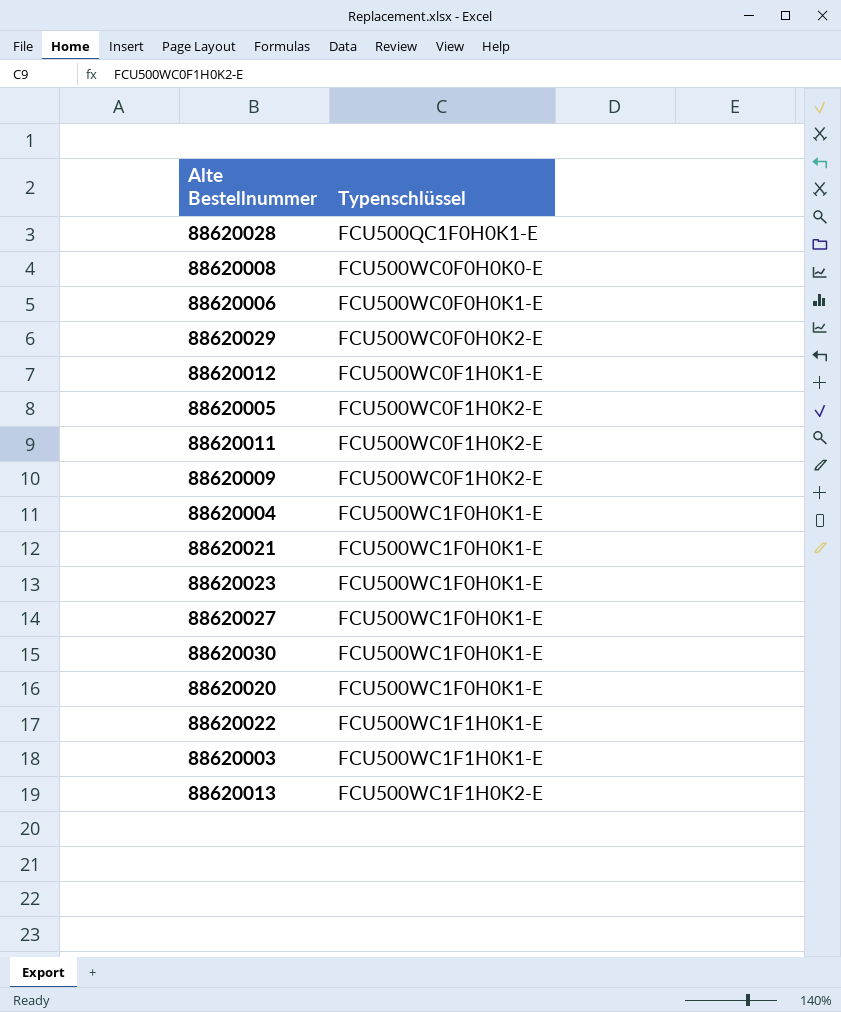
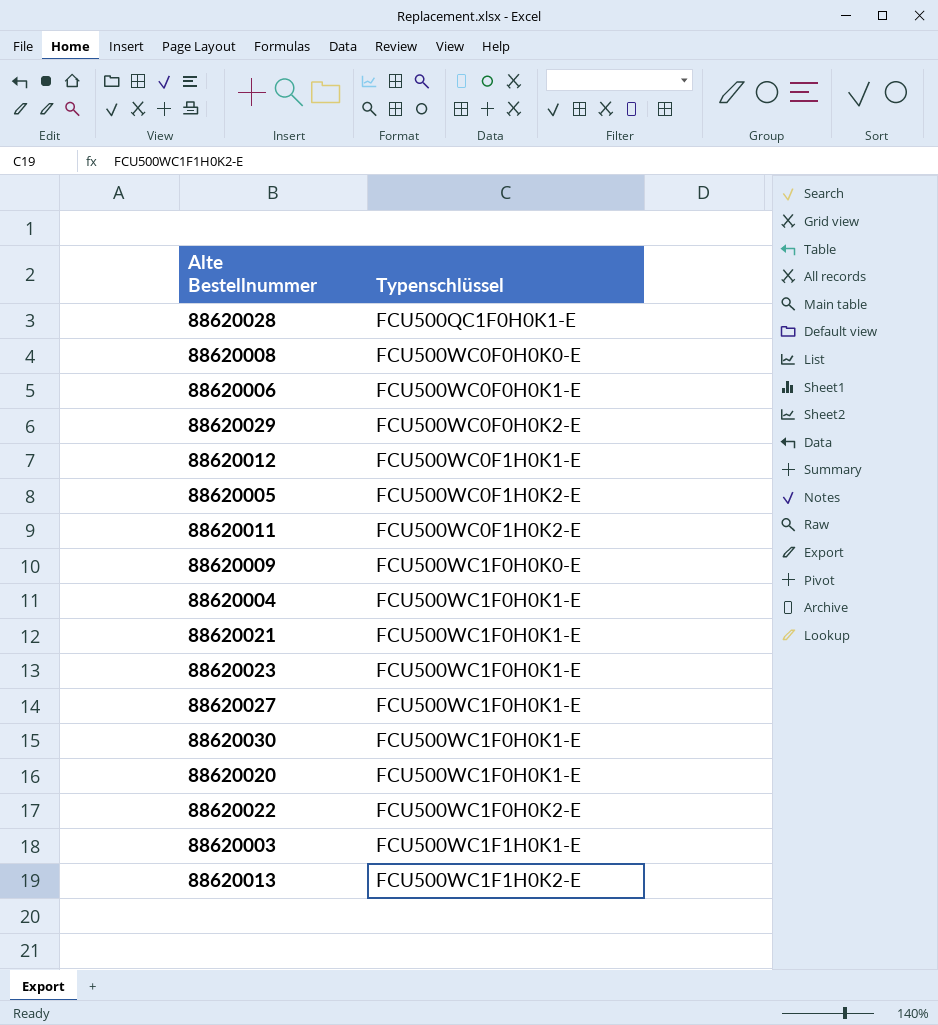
88620009 | Typenschlüssel: FCU500WC0F1H0K2-E -> FCU500WC1F0H0K0-E
88620022 | Typenschlüssel: FCU500WC1F1H0K1-E -> FCU500WC1F0H0K2-E

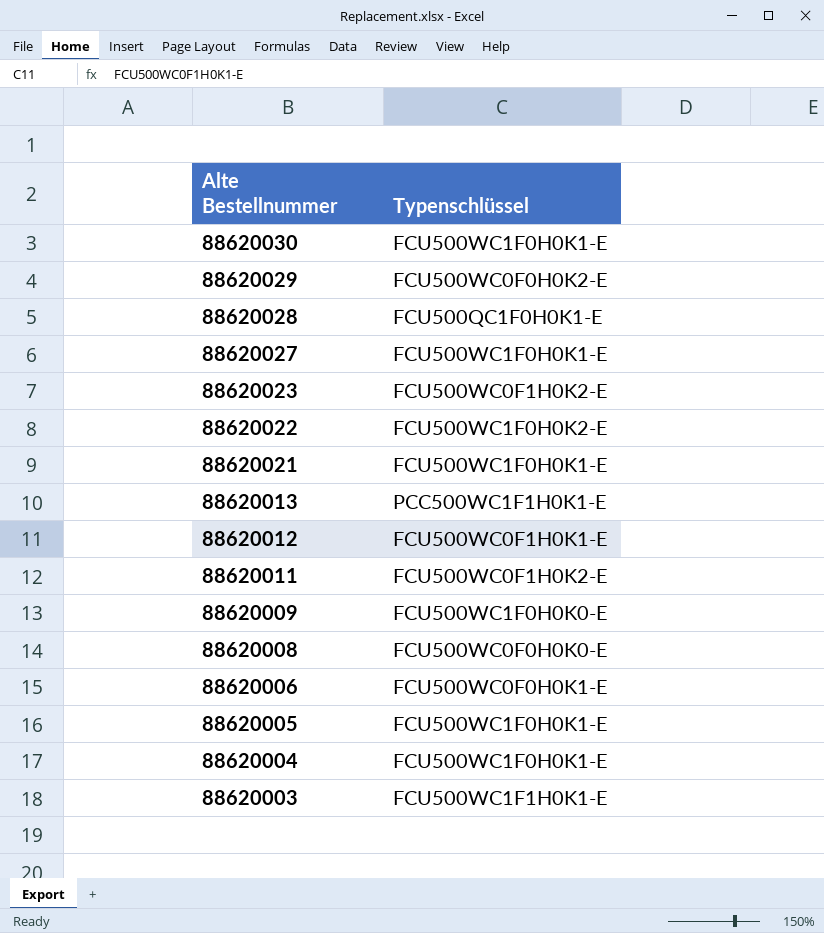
row order: Typenschlüssel ascending -> Alte Bestellnummer descending
row 88620020: FCU500WC1F0H0K1-E -> none
88620023 | Typenschlüssel: FCU500WC1F0H0K1-E -> FCU500WC0F1H0K2-E
88620013 | Typenschlüssel: FCU500WC1F1H0K2-E -> PCC500WC1F1H0K1-E
88620005 | Typenschlüssel: FCU500WC0F1H0K2-E -> FCU500WC1F0H0K1-E

